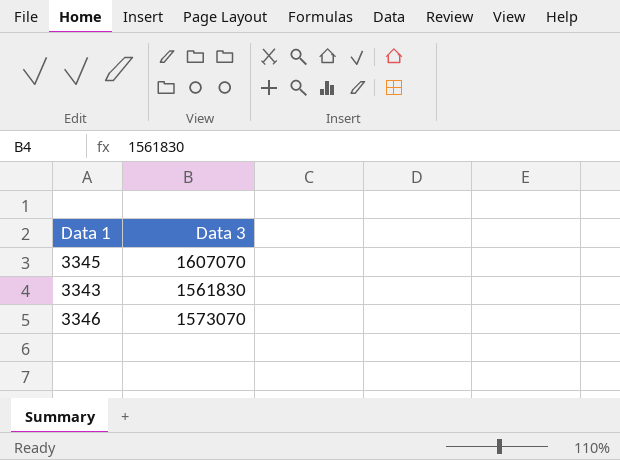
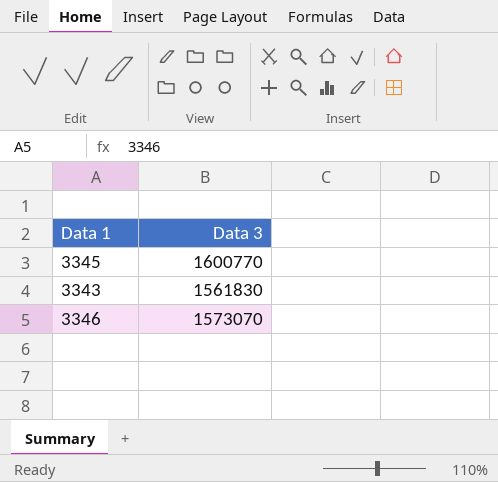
3345 | Data 3: 1607070 -> 1600770

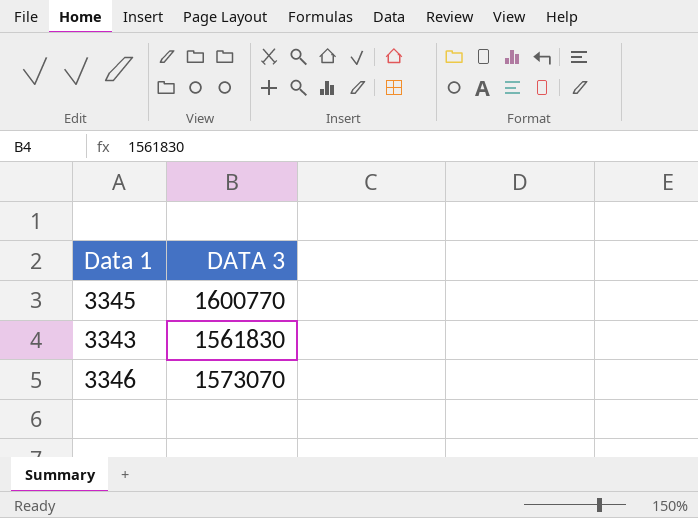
column name: Data 3 -> DATA 3

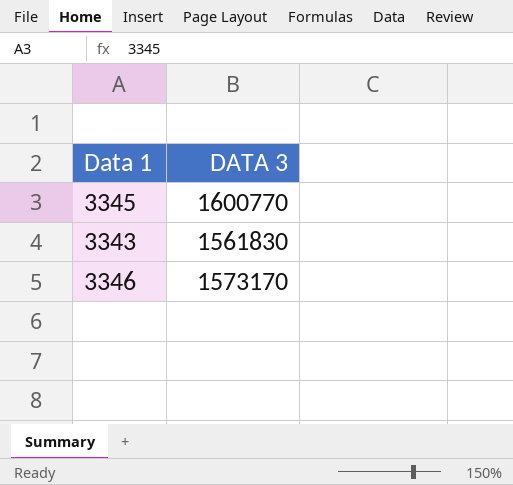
3346 | DATA 3: 1573070 -> 1573170

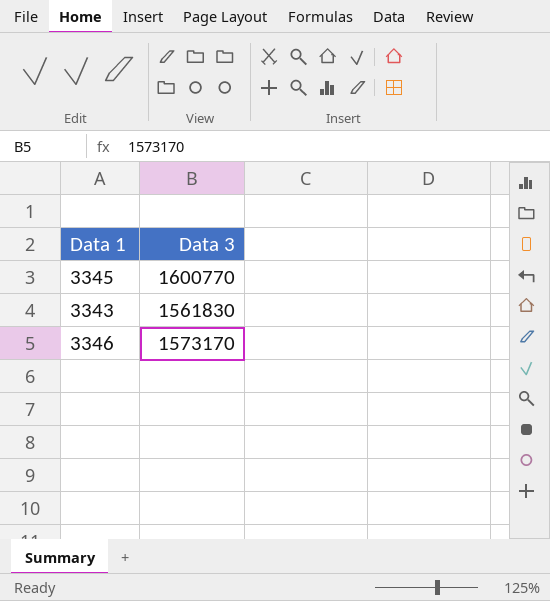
column name: DATA 3 -> Data 3

